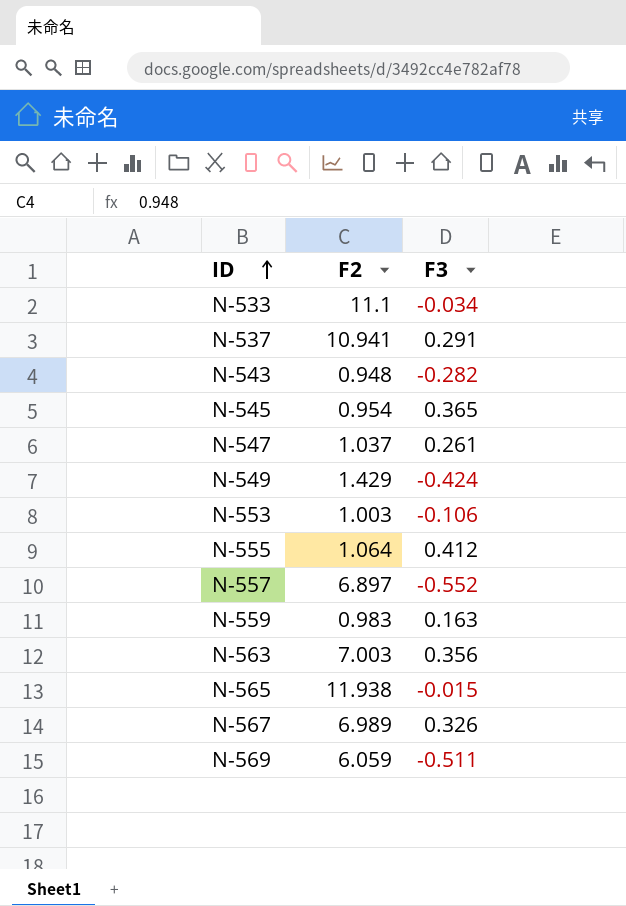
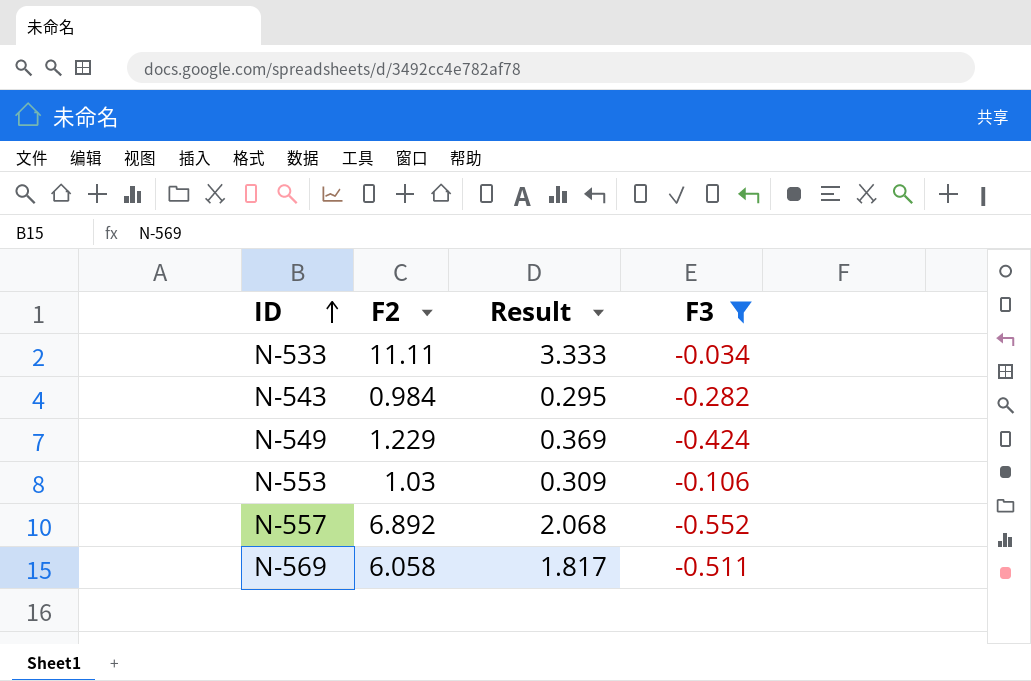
filter: none -> F3 <= -0.034
column Result | formula: none -> [F2] * 0.3
N-533 | F2: 11.1 -> 11.11
N-543 | F2: 0.948 -> 0.984
N-549 | F2: 1.429 -> 1.229
N-553 | F2: 1.003 -> 1.03
N-557 | F2: 6.897 -> 6.892
N-569 | F2: 6.059 -> 6.058

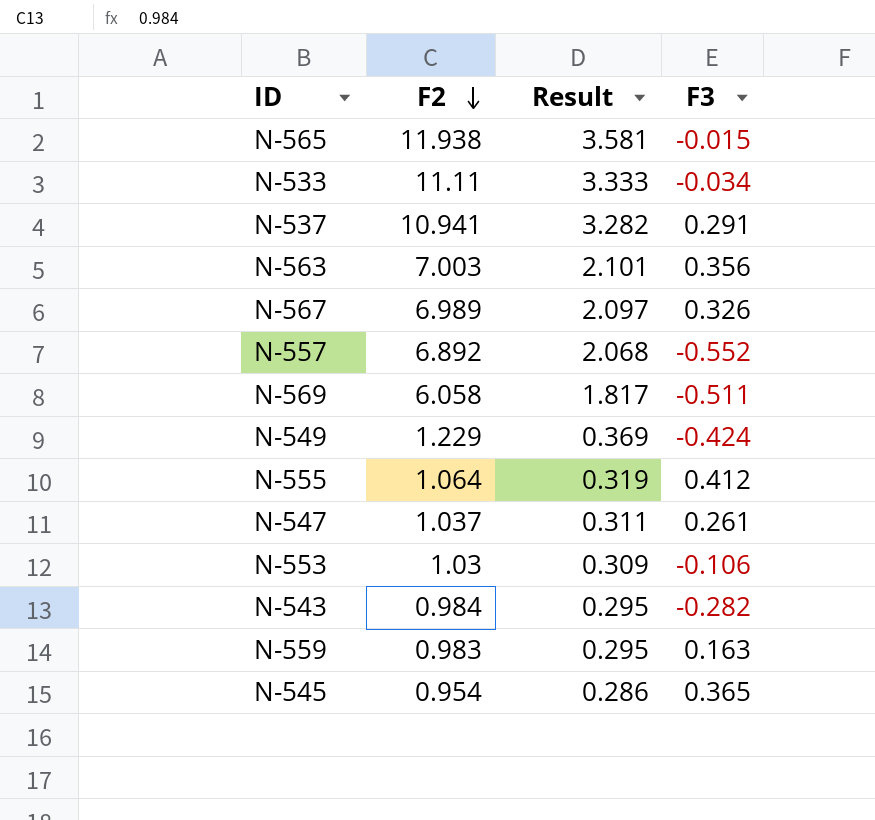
filter: F3 <= -0.034 -> none
row order: ID ascending -> F2 descending

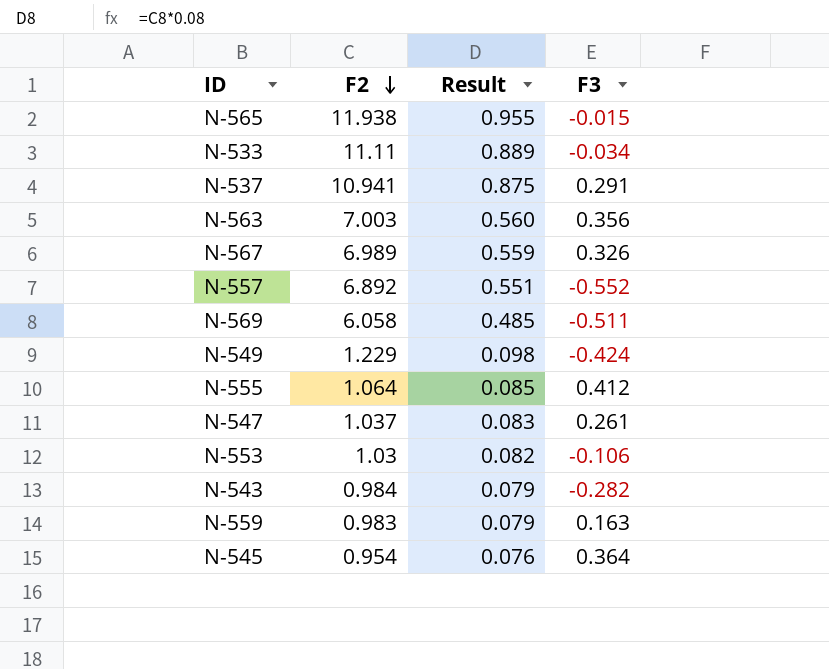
column Result | formula: [F2] * 0.3 -> [F2] * 0.08
N-545 | F3: 0.365 -> 0.364

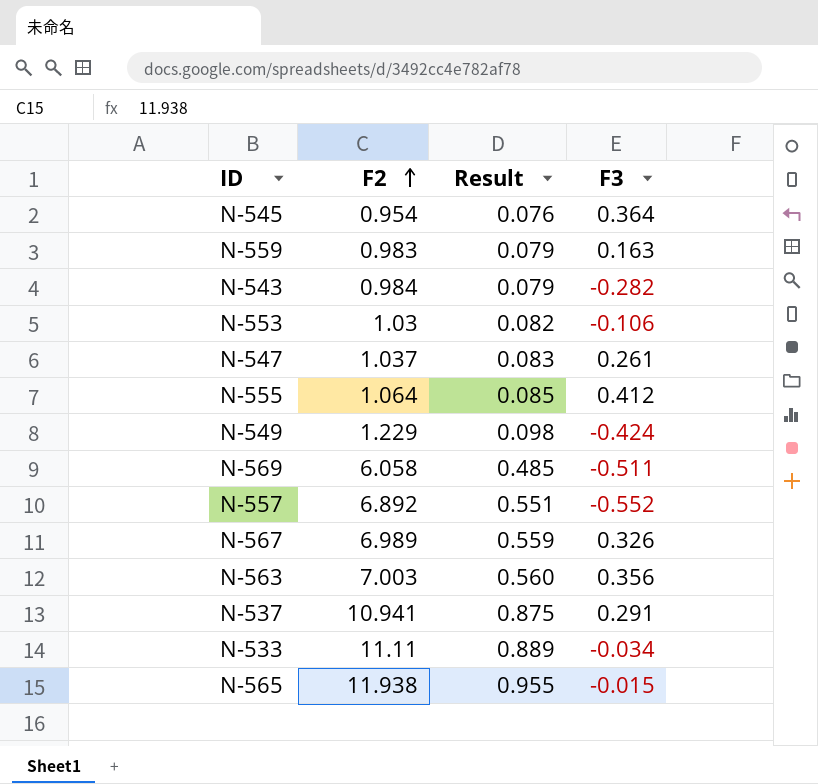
row order: F2 descending -> F2 ascending

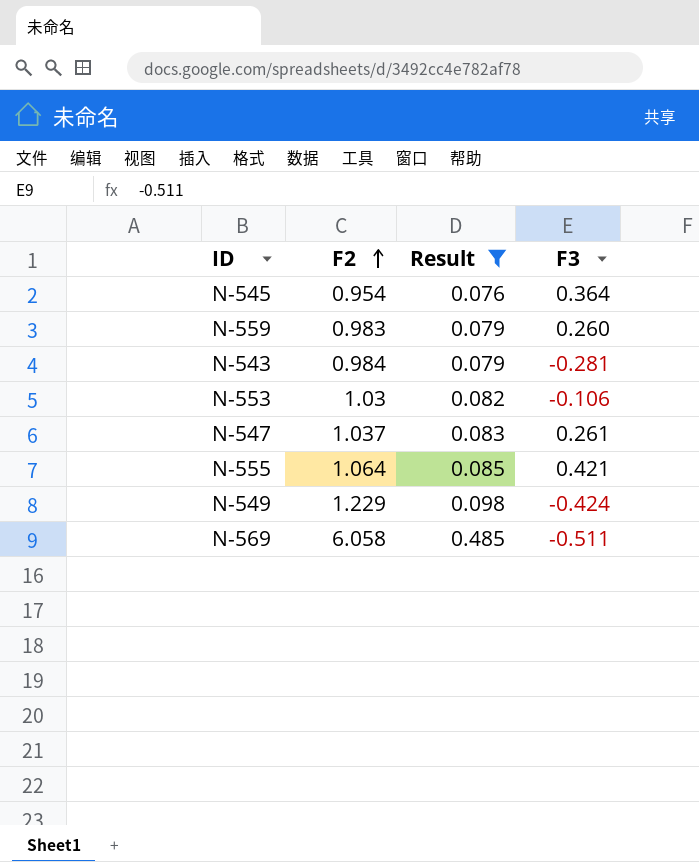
filter: none -> Result <= 0.485
N-559 | F3: 0.163 -> 0.260
N-543 | F3: -0.282 -> -0.281
N-555 | F3: 0.412 -> 0.421

